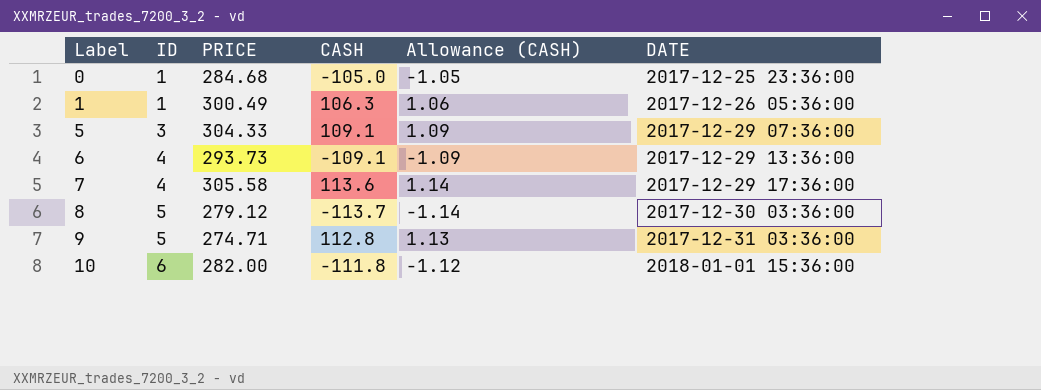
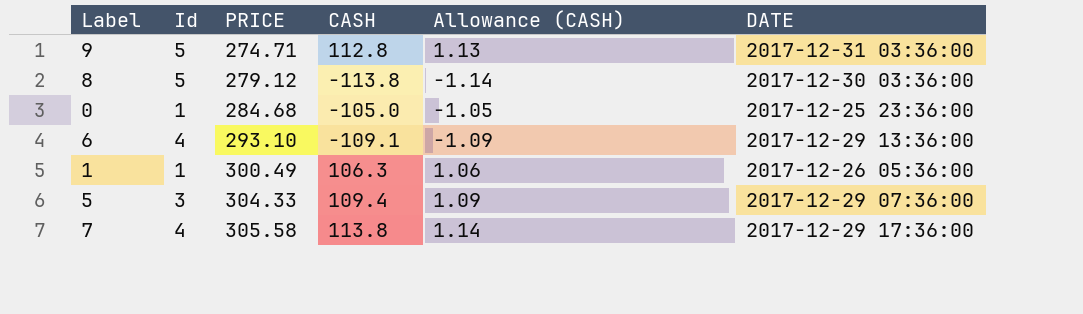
row order: Label ascending -> PRICE ascending
column name: ID -> Id
row 10: 6 | 282.00 | -111.8 | -1.12 | 2018-01-01 15:36:00 -> none
8 | CASH: -113.7 -> -113.8
6 | PRICE: 293.73 -> 293.10
5 | CASH: 109.1 -> 109.4
7 | CASH: 113.6 -> 113.8

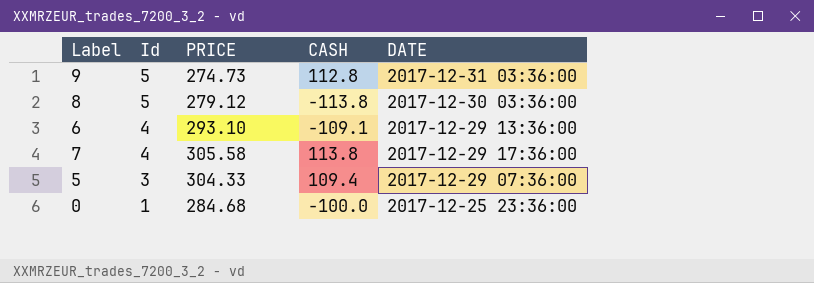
row order: PRICE ascending -> Id descending
column Allowance (CASH) | formula: [CASH] * 0.01 -> none
row 1: 1 | 300.49 | 106.3 | 1.06 | 2017-12-26 05:36:00 -> none
9 | PRICE: 274.71 -> 274.73
0 | CASH: -105.0 -> -100.0

